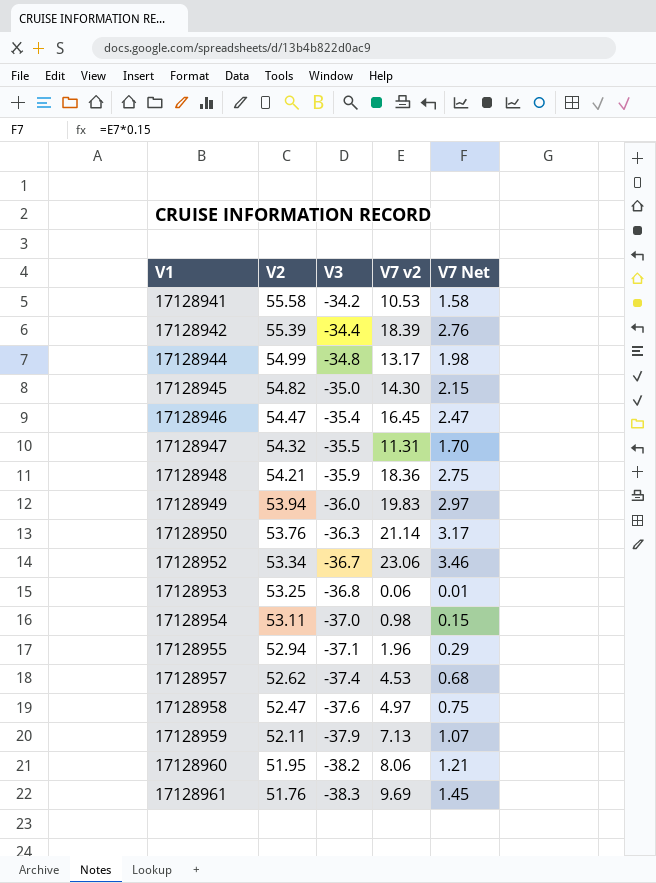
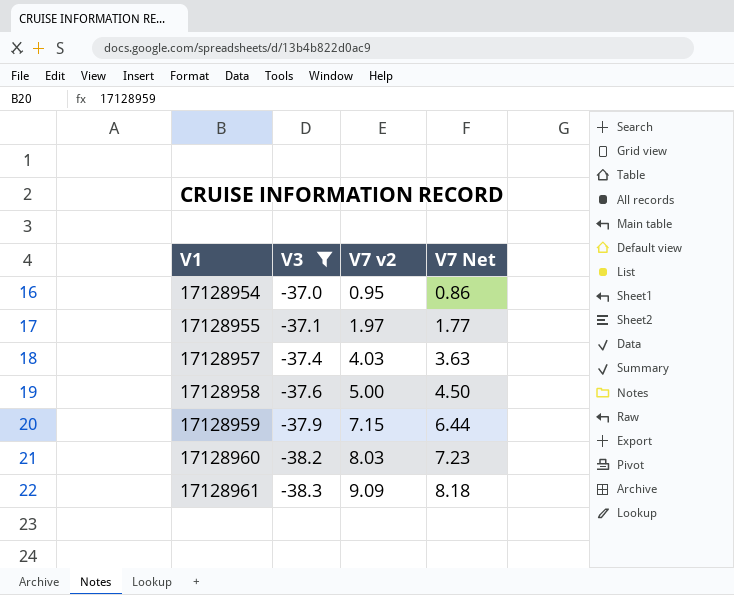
filter: none -> V3 <= -37.0
column V2 | position: 2 -> none
column V7 Net | formula: [V7 v2] * 0.15 -> [V7 v2] * 0.9
17128954 | V7 v2: 0.98 -> 0.95
17128955 | V7 v2: 1.96 -> 1.97
17128957 | V7 v2: 4.53 -> 4.03
17128958 | V7 v2: 4.97 -> 5.00
17128959 | V7 v2: 7.13 -> 7.15
17128960 | V7 v2: 8.06 -> 8.03
17128961 | V7 v2: 9.69 -> 9.09

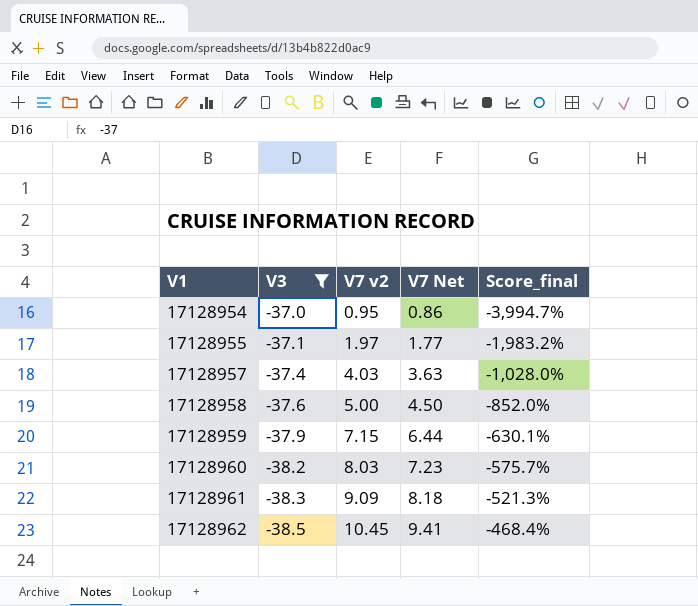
column Score_final | formula: none -> ([V3] - [V7 v2]) / [V7 v2]
row 17128962: none -> -38.5 | 10.45 | 9.41 | -468.4%

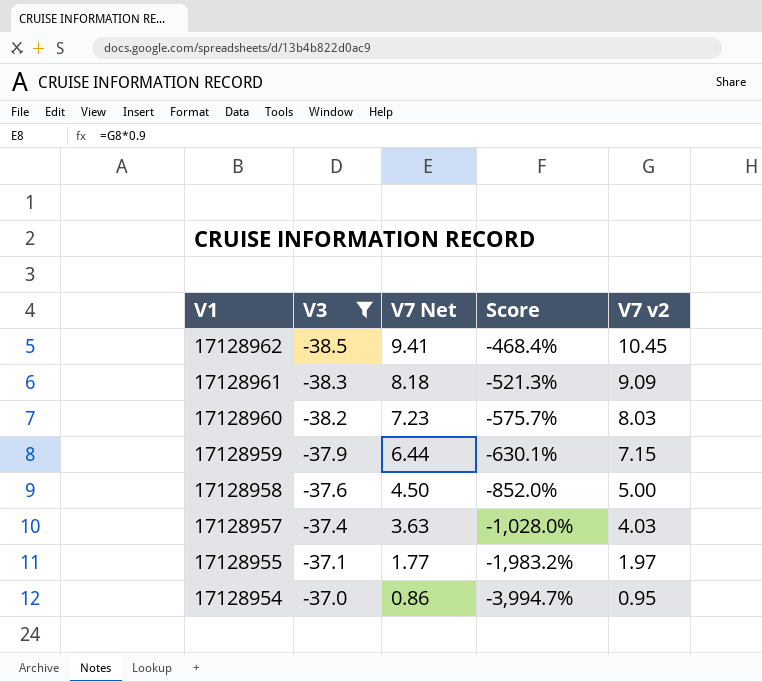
row order: V1 ascending -> V1 descending
column name: Score_final -> Score
column V7 v2 | position: 3 -> 5

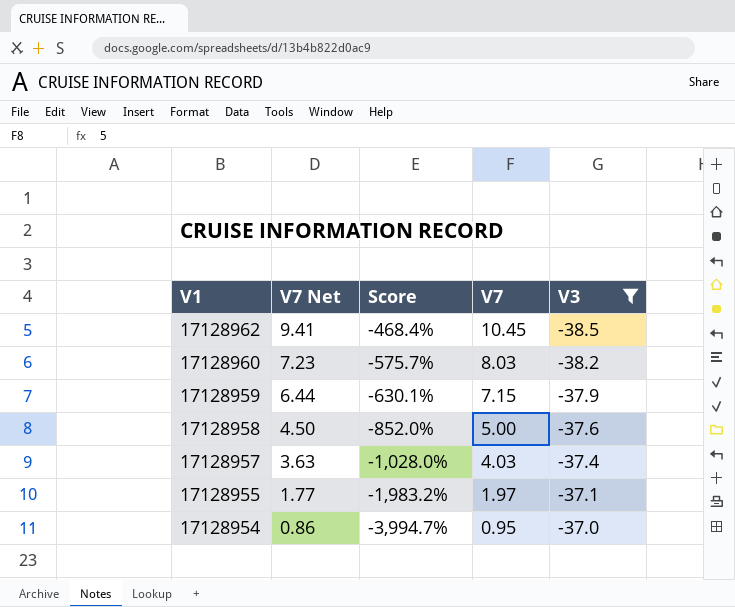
column name: V7 v2 -> V7
column V3 | position: 2 -> 5
row 17128961: -38.3 | 8.18 | -521.3% | 9.09 -> none

